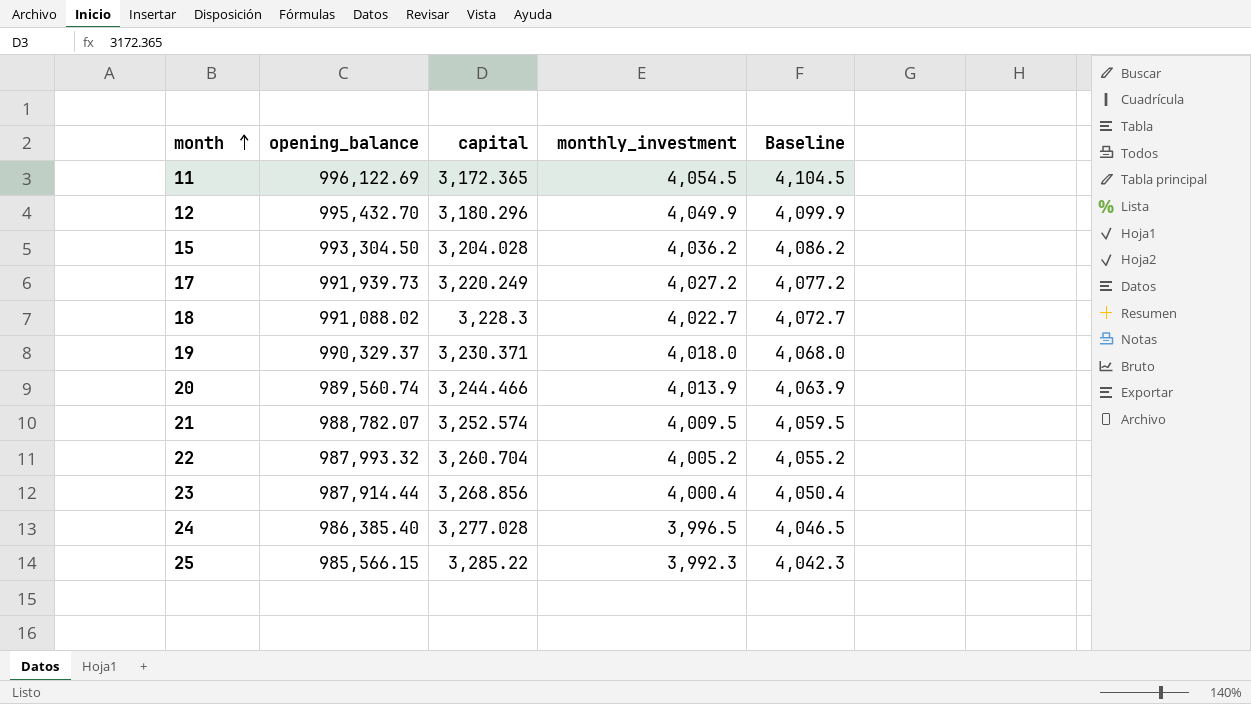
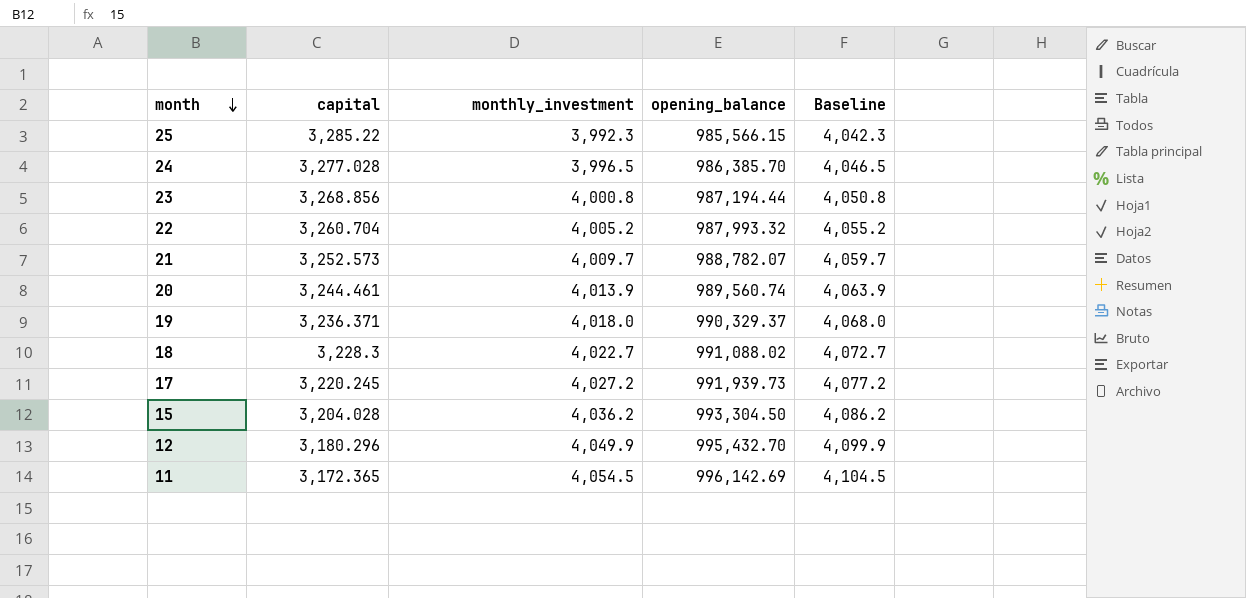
row order: month ascending -> month descending
column opening_balance | position: 2 -> 4
24 | opening_balance: 986,385.40 -> 986,385.70
23 | monthly_investment: 4,000.4 -> 4,000.8
23 | opening_balance: 987,914.44 -> 987,194.44
23 | Baseline: 4,050.4 -> 4,050.8
21 | capital: 3,252.574 -> 3,252.573
21 | monthly_investment: 4,009.5 -> 4,009.7
21 | Baseline: 4,059.5 -> 4,059.7
20 | capital: 3,244.466 -> 3,244.461
19 | capital: 3,230.371 -> 3,236.371
17 | capital: 3,220.249 -> 3,220.245
11 | opening_balance: 996,122.69 -> 996,142.69

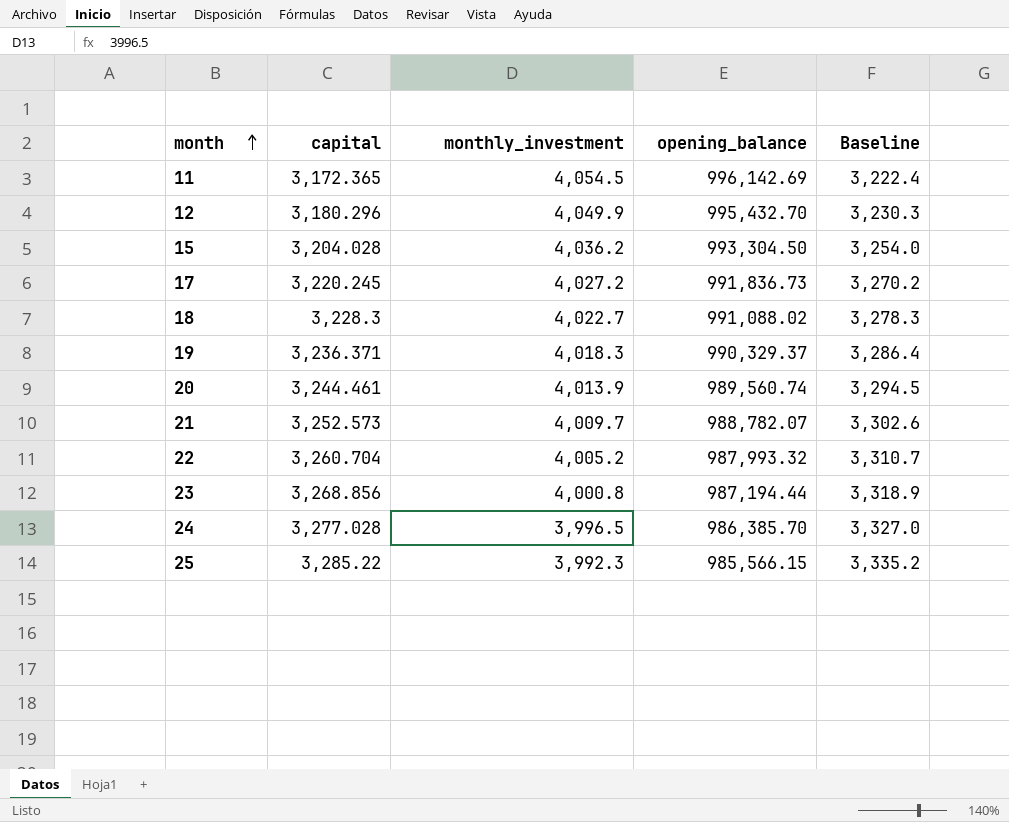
row order: month descending -> month ascending
column Baseline | formula: [monthly_investment] + 50 -> [capital] + 50
17 | opening_balance: 991,939.73 -> 991,836.73
19 | monthly_investment: 4,018.0 -> 4,018.3

